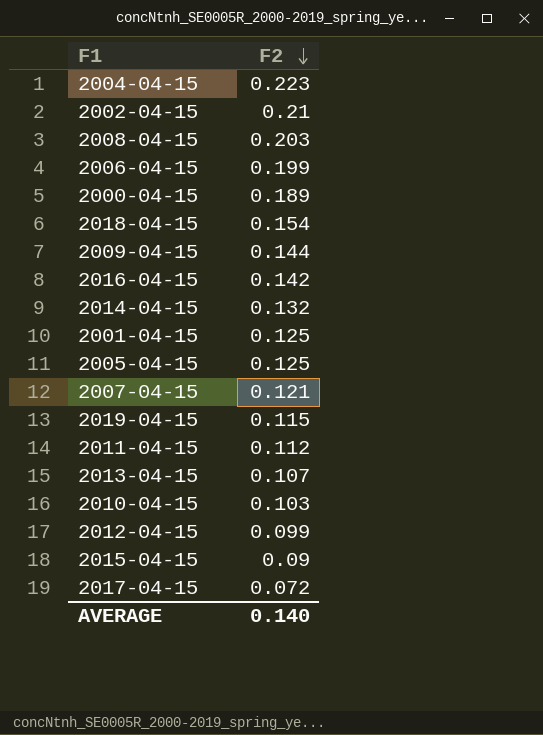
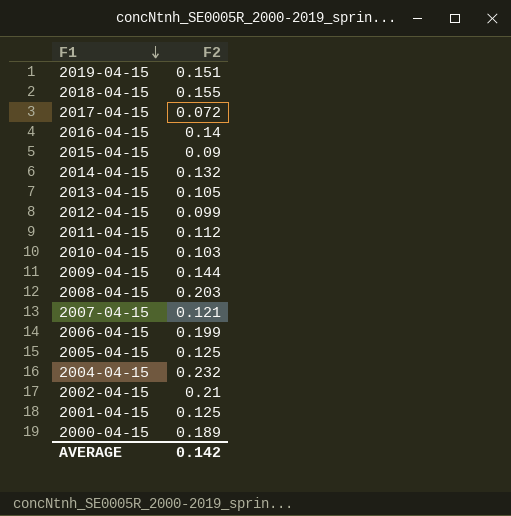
row order: F2 descending -> F1 descending
2019-04-15 | F2: 0.115 -> 0.151
2018-04-15 | F2: 0.154 -> 0.155
2016-04-15 | F2: 0.142 -> 0.14
2013-04-15 | F2: 0.107 -> 0.105
2004-04-15 | F2: 0.223 -> 0.232
AVERAGE | F2: 0.140 -> 0.142

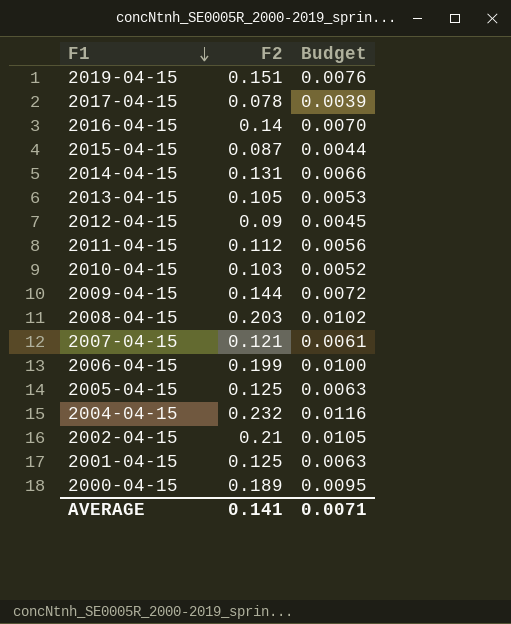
column Budget | formula: none -> [F2] * 0.05
row 2018-04-15: 0.155 -> none
2017-04-15 | F2: 0.072 -> 0.078
2015-04-15 | F2: 0.09 -> 0.087
2014-04-15 | F2: 0.132 -> 0.131
2012-04-15 | F2: 0.099 -> 0.09
AVERAGE | F2: 0.142 -> 0.141

